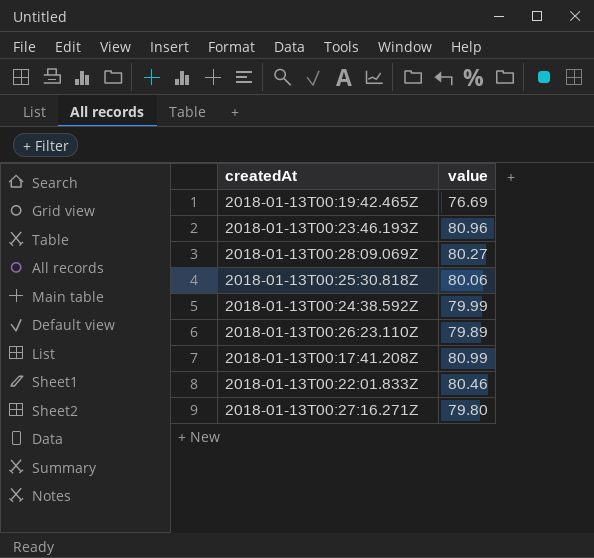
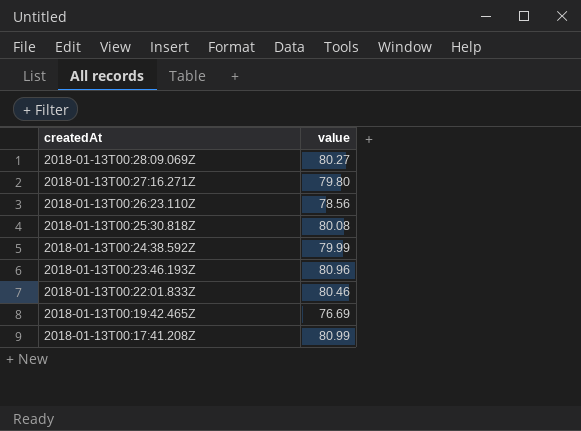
row order: none -> createdAt descending
2018-01-13T00:26:23.110Z | value: 79.89 -> 78.56
2018-01-13T00:25:30.818Z | value: 80.06 -> 80.08

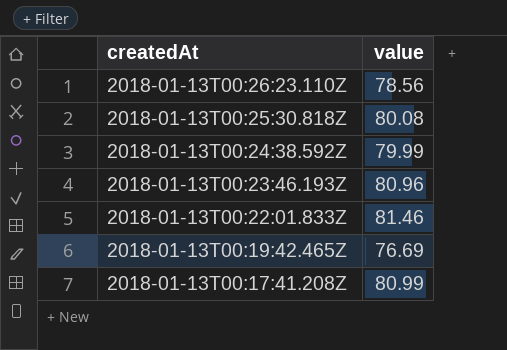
row 2018-01-13T00:28:09.069Z: 80.27 -> none
row 2018-01-13T00:27:16.271Z: 79.80 -> none
2018-01-13T00:22:01.833Z | value: 80.46 -> 81.46

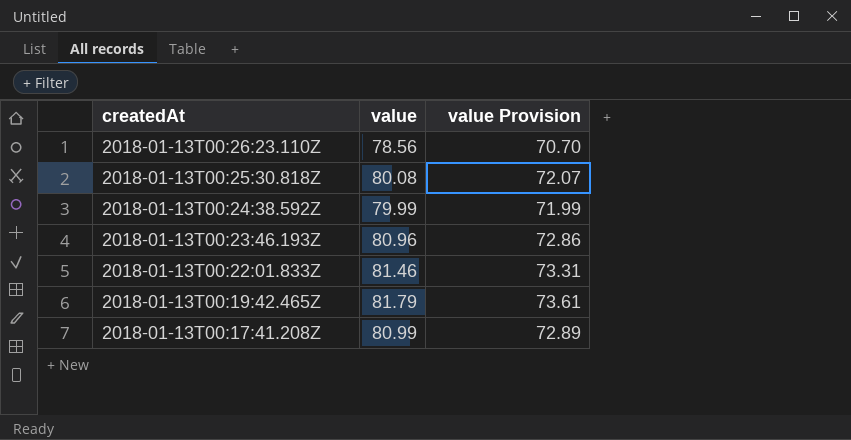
column value Provision | formula: none -> [value] * 0.9
2018-01-13T00:19:42.465Z | value: 76.69 -> 81.79

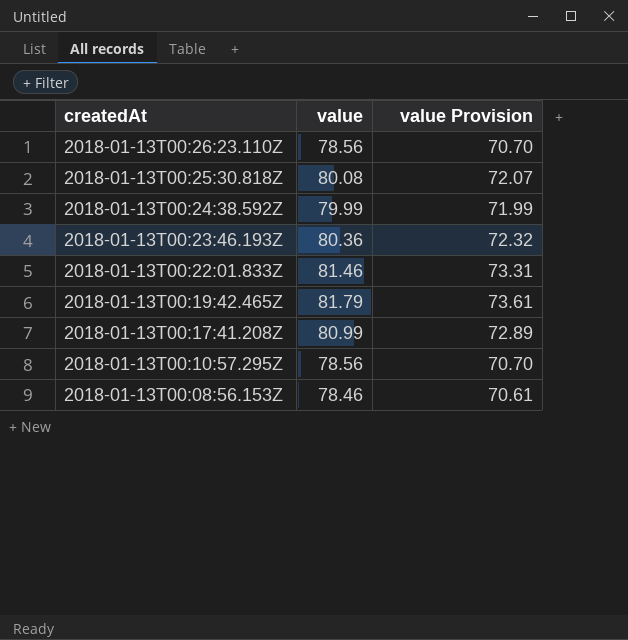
2018-01-13T00:23:46.193Z | value: 80.96 -> 80.36
2018-01-13T00:23:46.193Z | value Provision: 72.86 -> 72.32
row 2018-01-13T00:10:57.295Z: none -> 78.56 | 70.70
row 2018-01-13T00:08:56.153Z: none -> 78.46 | 70.61

